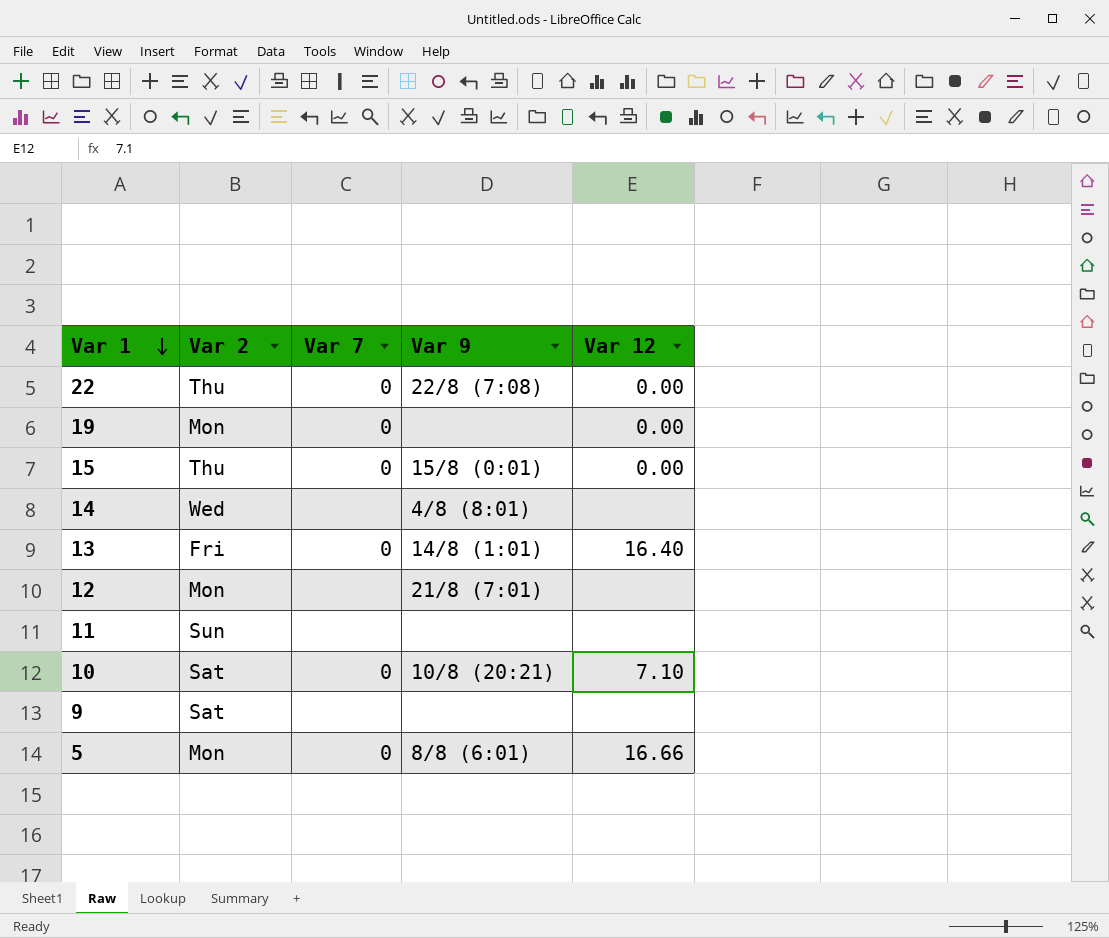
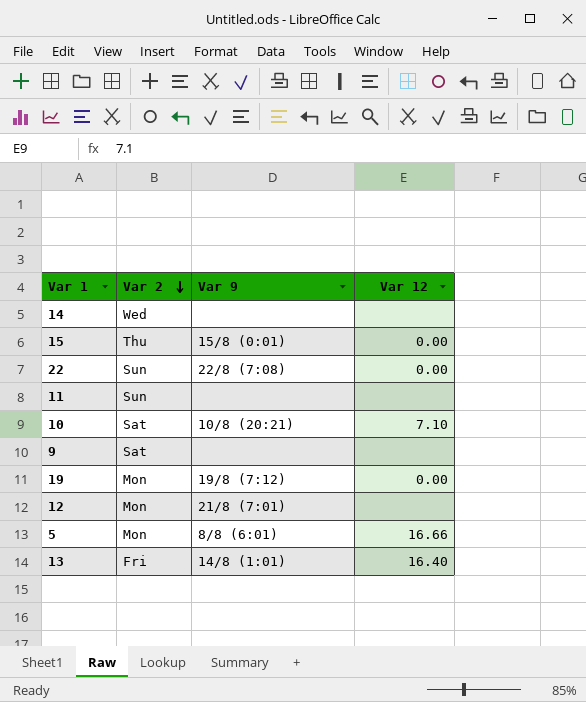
row order: Var 1 descending -> Var 2 descending
column Var 7 | position: 3 -> none
14 | Var 9: 4/8 (8:01) -> none
22 | Var 2: Thu -> Sun
19 | Var 9: none -> 19/8 (7:12)

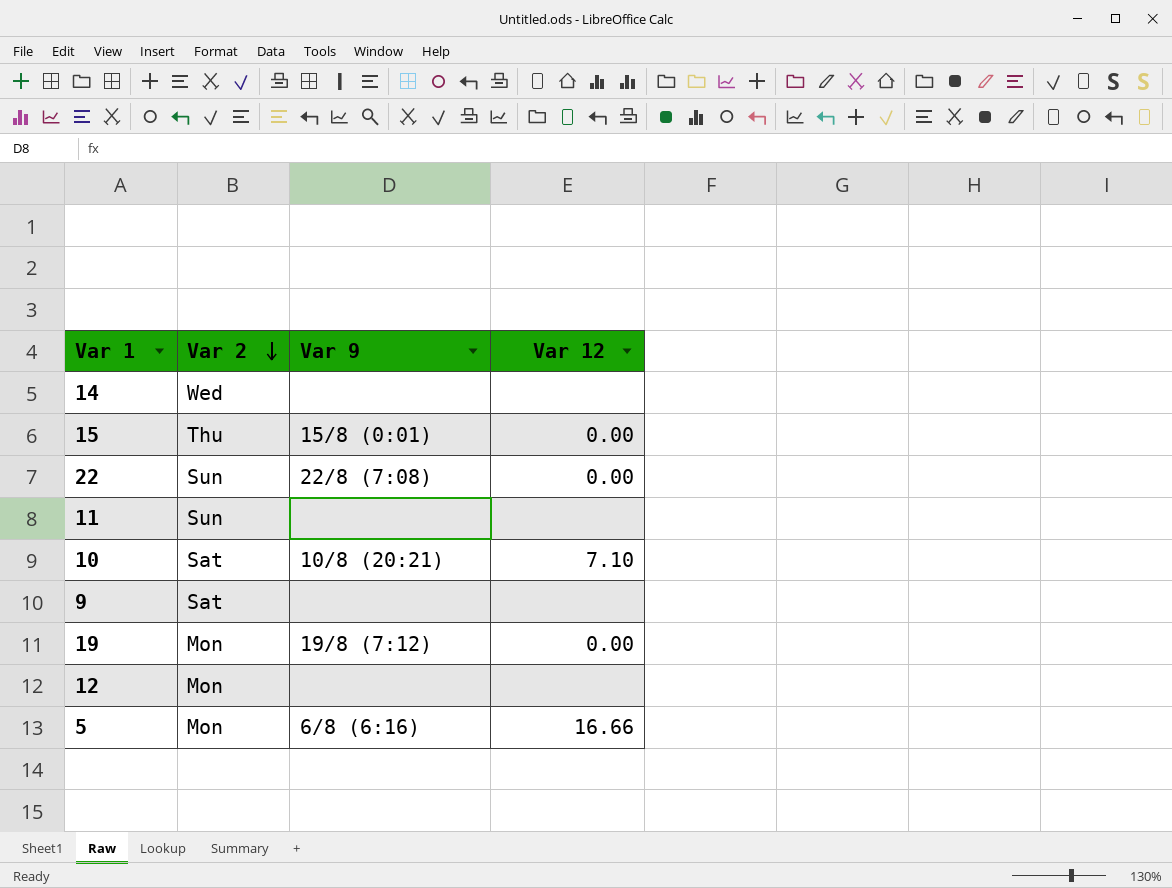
row 13: Fri | 14/8 (1:01) | 16.40 -> none
12 | Var 9: 21/8 (7:01) -> none
5 | Var 9: 8/8 (6:01) -> 6/8 (6:16)

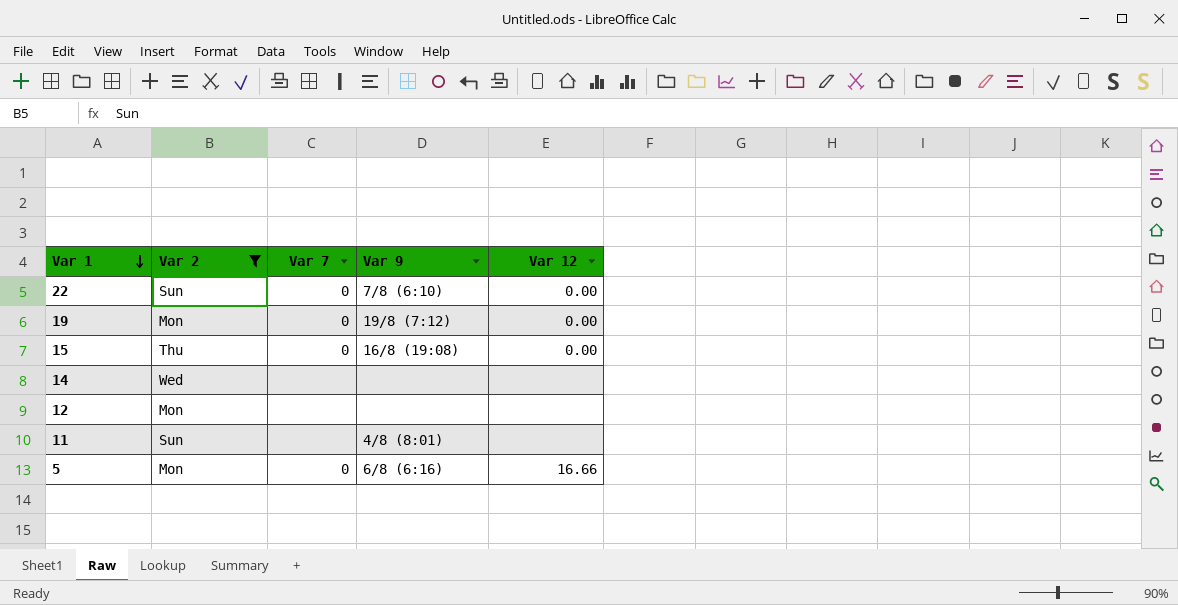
filter: none -> Var 2 != Sat
row order: Var 2 descending -> Var 1 descending
column Var 7 | position: none -> 3
22 | Var 9: 22/8 (7:08) -> 7/8 (6:10)
15 | Var 9: 15/8 (0:01) -> 16/8 (19:08)
11 | Var 9: none -> 4/8 (8:01)

